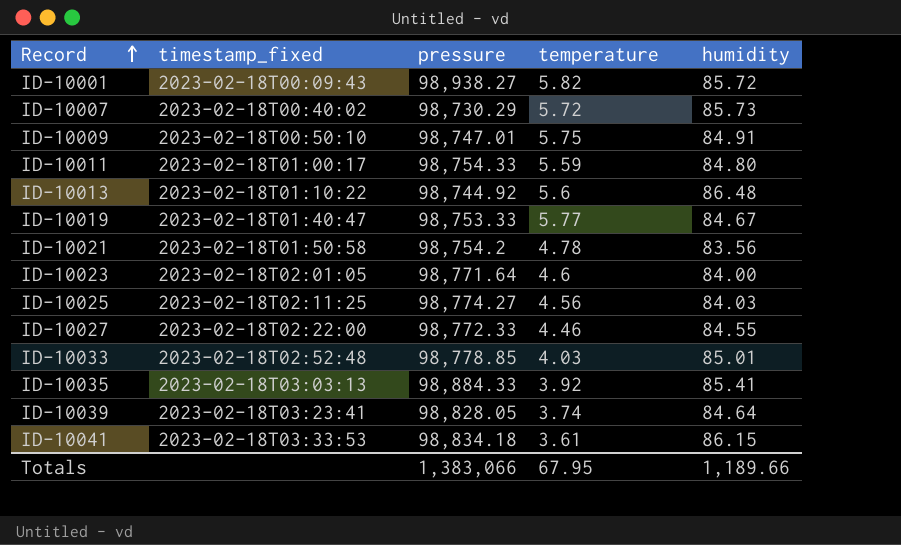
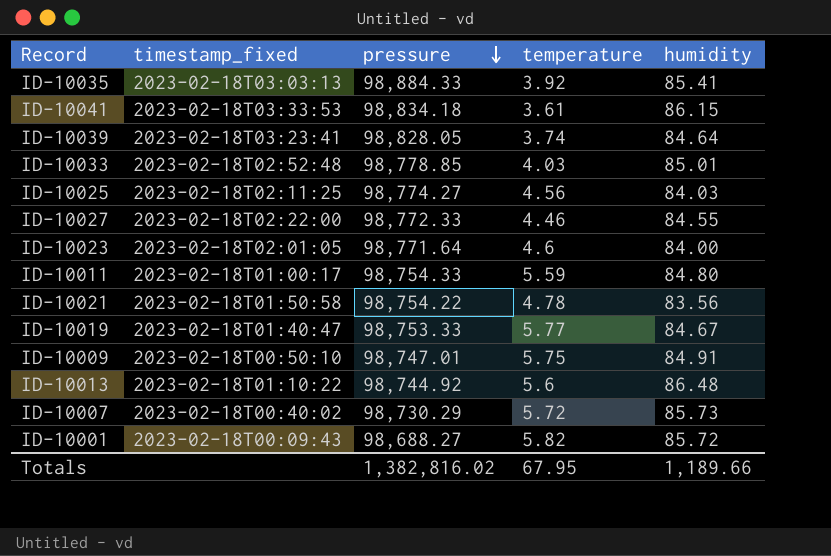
row order: Record ascending -> pressure descending
ID-10021 | pressure: 98,754.2 -> 98,754.22
ID-10001 | pressure: 98,938.27 -> 98,688.27
Totals | pressure: 1,383,066 -> 1,382,816.02

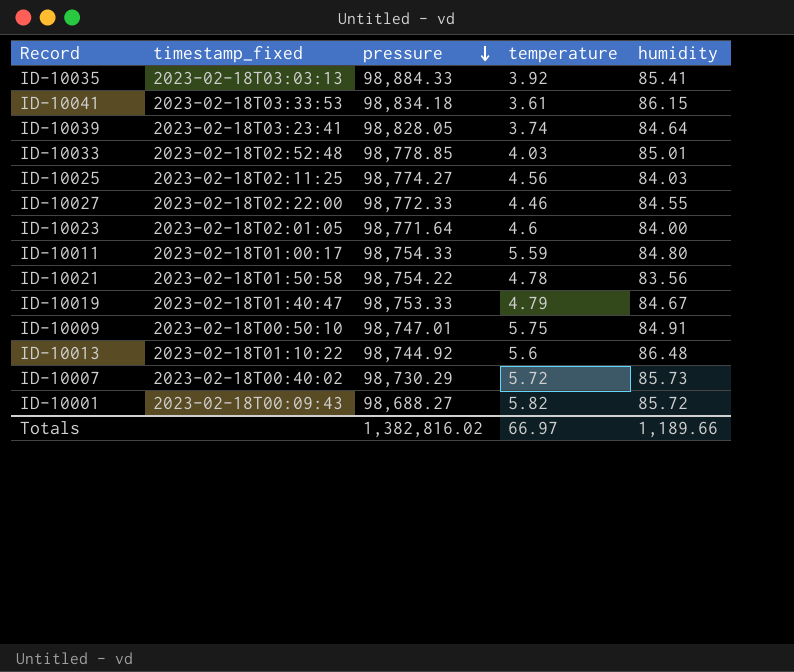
ID-10019 | temperature: 5.77 -> 4.79
Totals | temperature: 67.95 -> 66.97

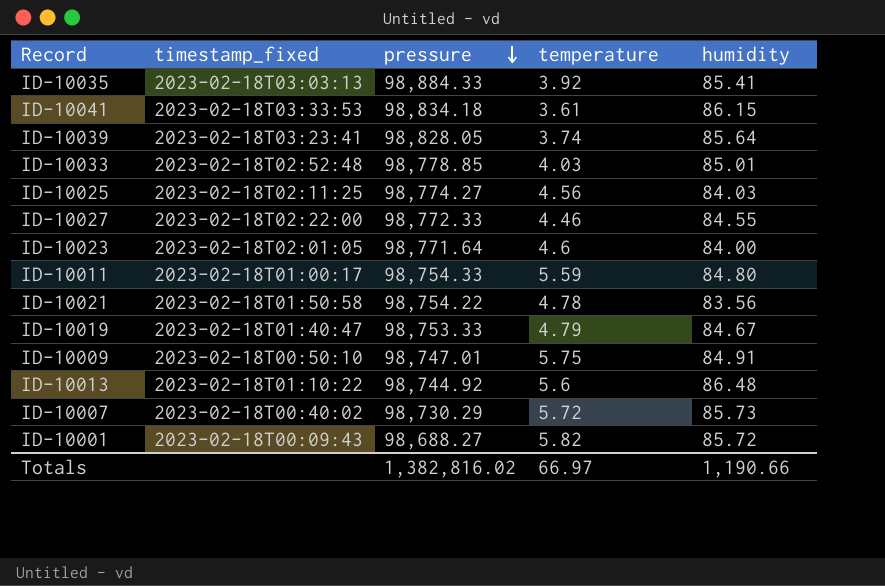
ID-10039 | humidity: 84.64 -> 85.64
Totals | humidity: 1,189.66 -> 1,190.66

